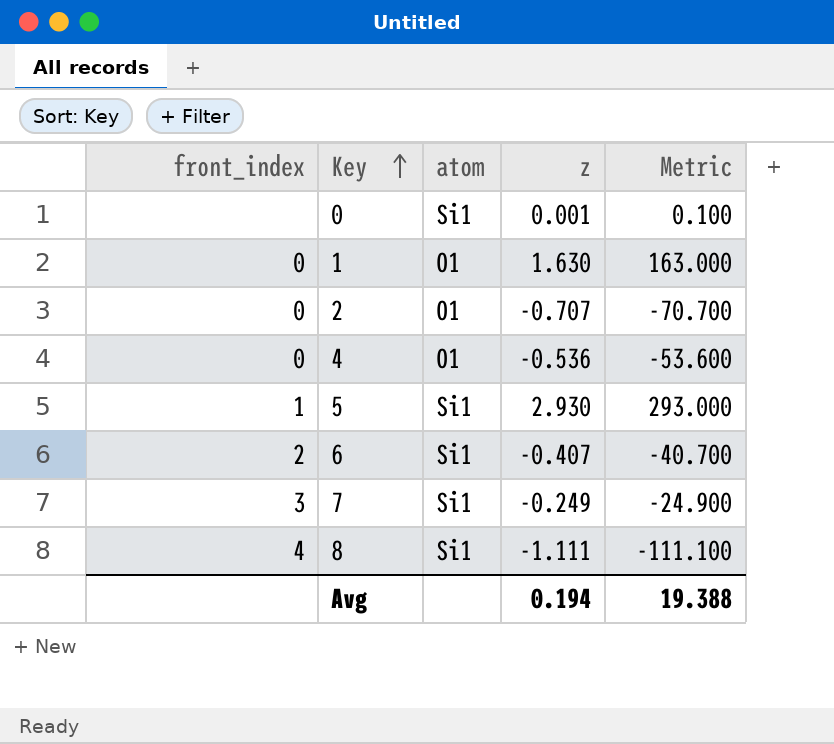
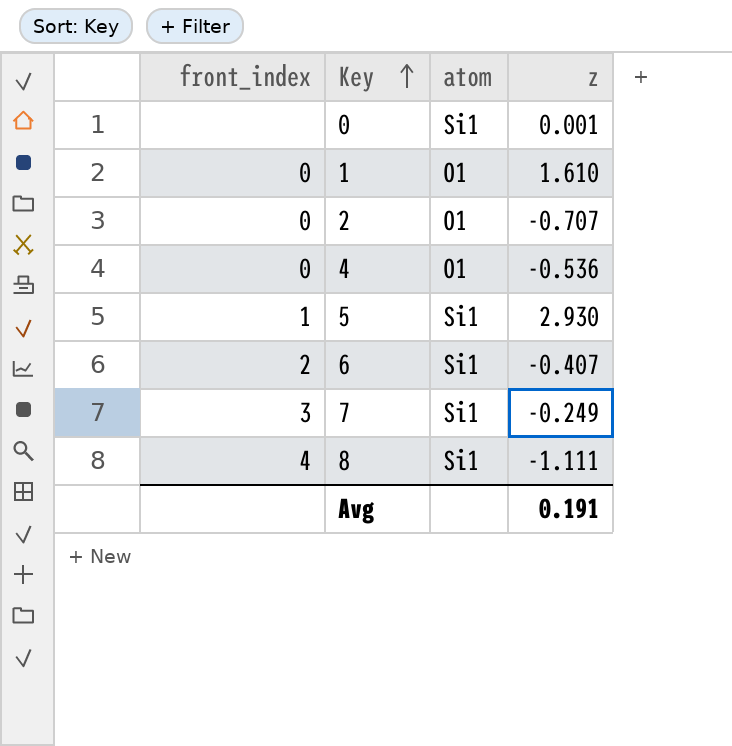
column Metric | formula: [z] * 100 -> none
1 | z: 1.630 -> 1.610
Avg | z: 0.194 -> 0.191

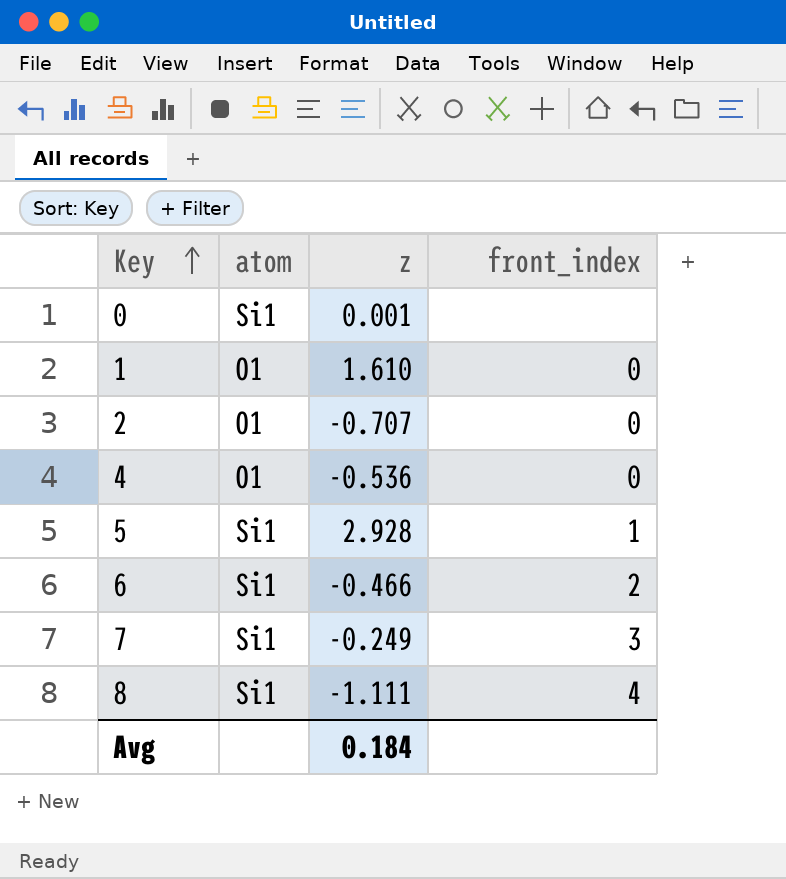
column front_index | position: 1 -> 4
5 | z: 2.930 -> 2.928
6 | z: -0.407 -> -0.466
Avg | z: 0.191 -> 0.184

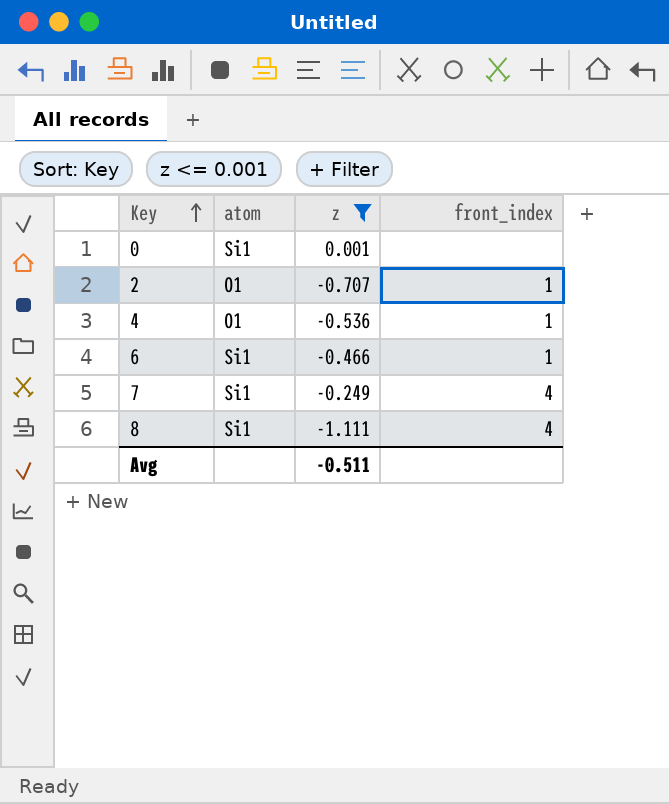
filter: none -> z <= 0.001
2 | front_index: 0 -> 1
4 | front_index: 0 -> 1
6 | front_index: 2 -> 1
7 | front_index: 3 -> 4
Avg | z: 0.184 -> -0.511

